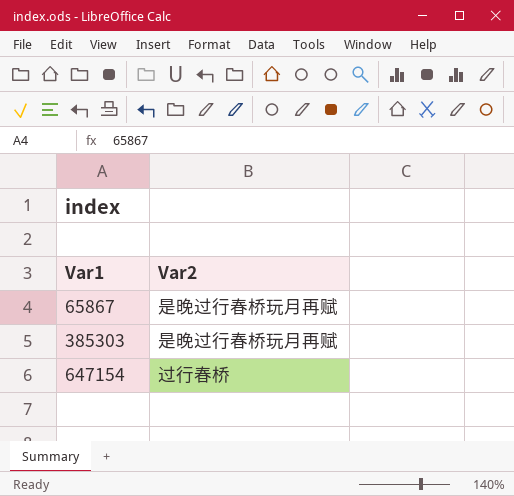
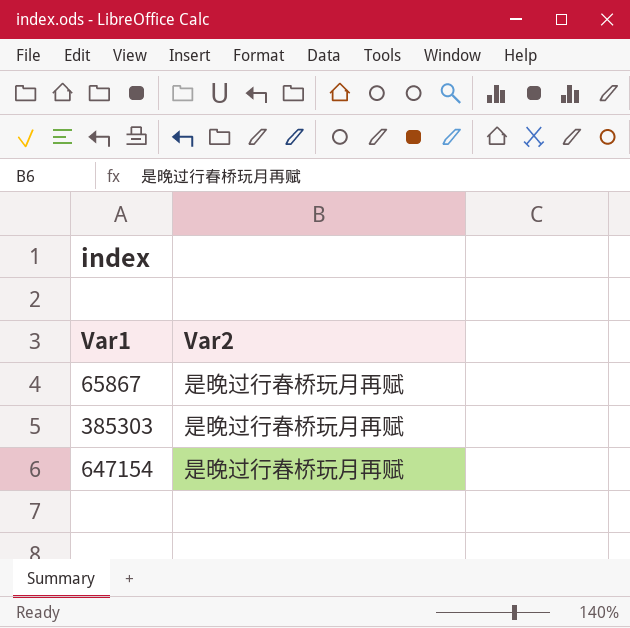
647154 | Var2: 过行春桥 -> 是晚过行春桥玩月再赋

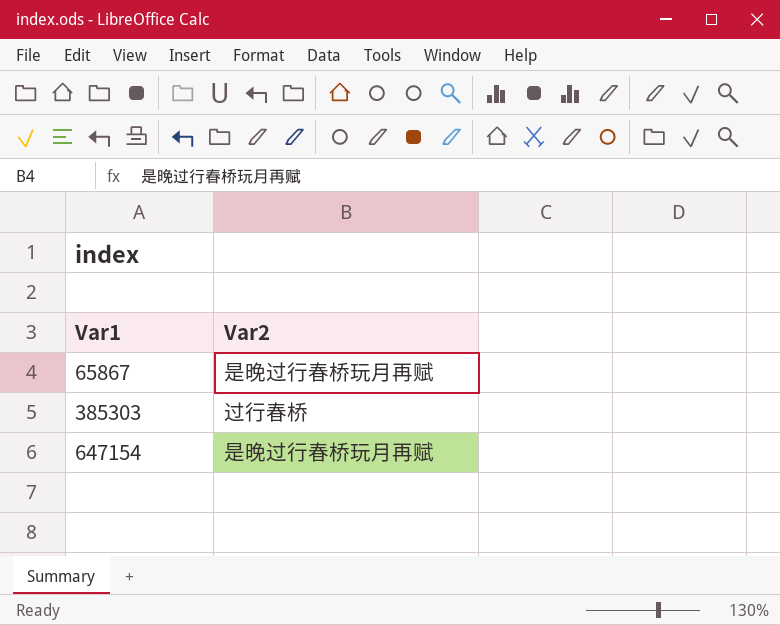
385303 | Var2: 是晚过行春桥玩月再赋 -> 过行春桥

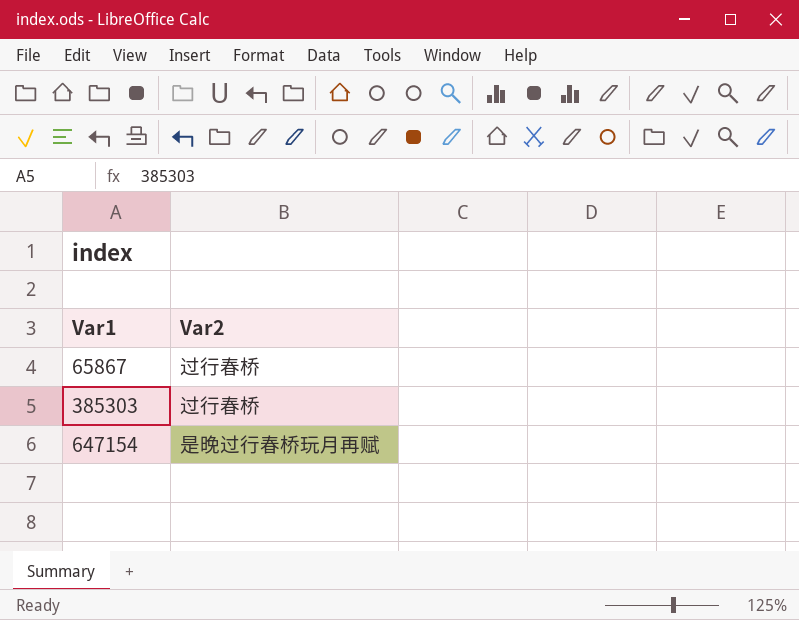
65867 | Var2: 是晚过行春桥玩月再赋 -> 过行春桥

